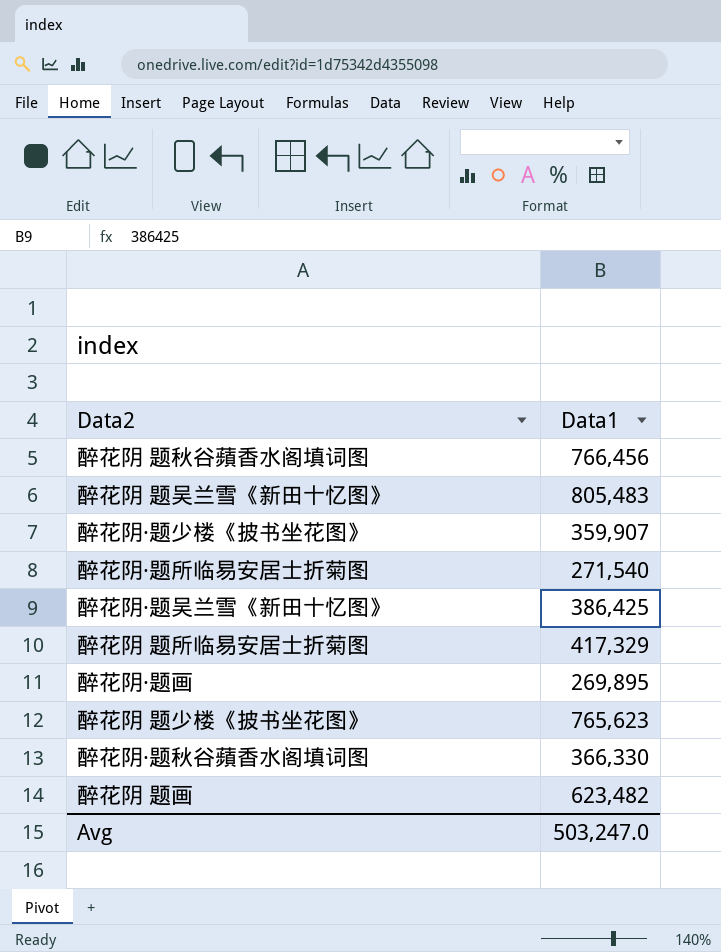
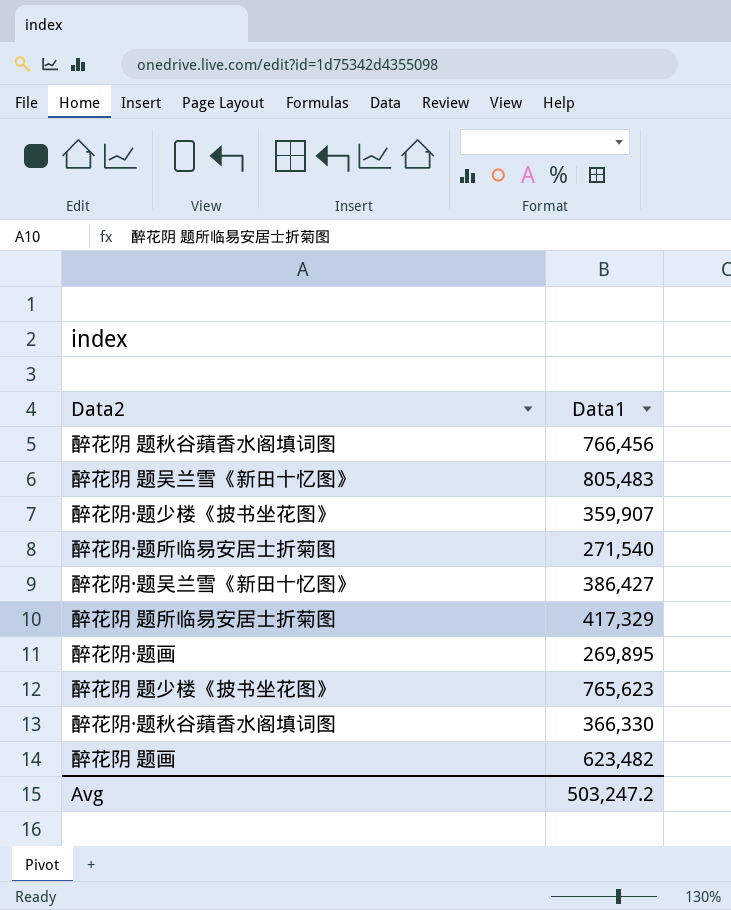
醉花阴·题吴兰雪《新田十忆图》 | Data1: 386,425 -> 386,427
Avg | Data1: 503,247.0 -> 503,247.2

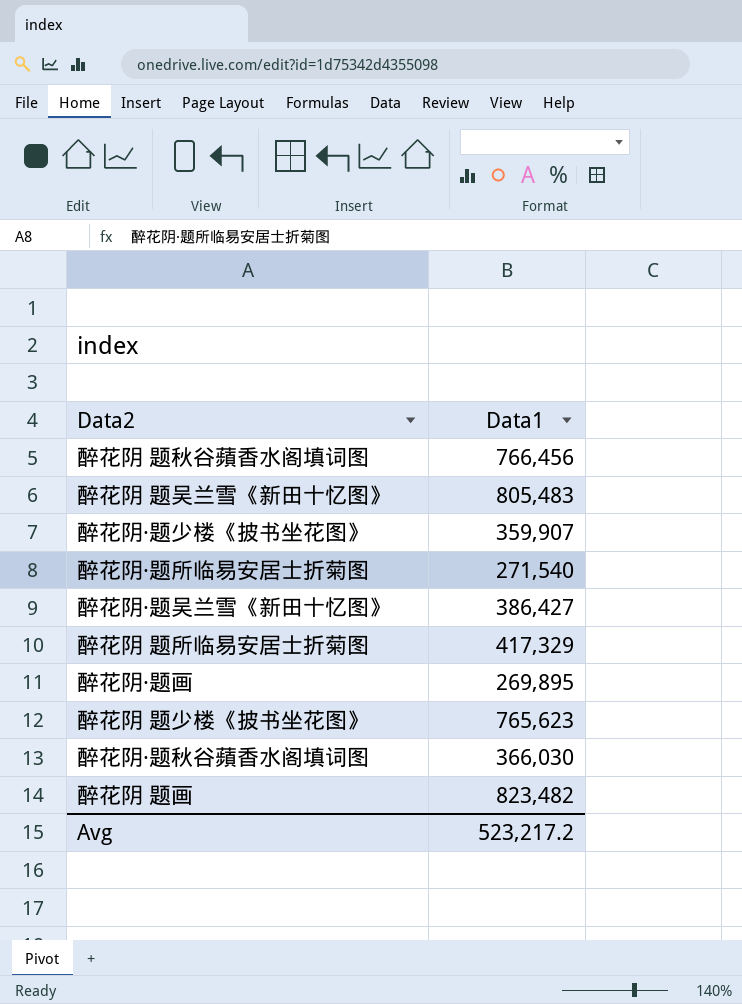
醉花阴·题秋谷蘋香水阁填词图 | Data1: 366,330 -> 366,030
醉花阴 题画 | Data1: 623,482 -> 823,482
Avg | Data1: 503,247.2 -> 523,217.2

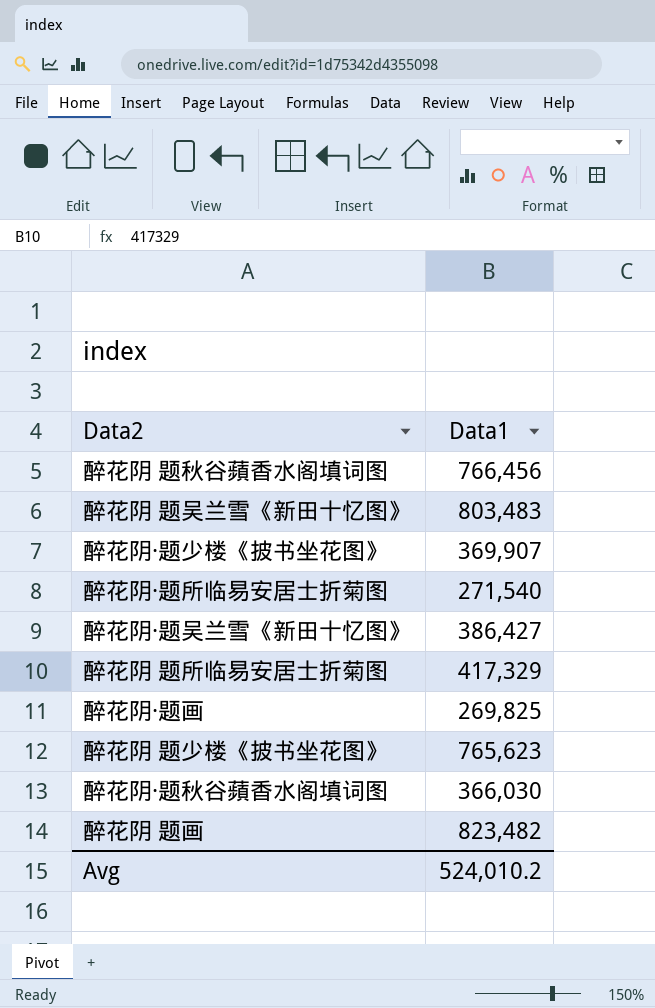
醉花阴 题吴兰雪《新田十忆图》 | Data1: 805,483 -> 803,483
醉花阴·题少楼《披书坐花图》 | Data1: 359,907 -> 369,907
醉花阴·题画 | Data1: 269,895 -> 269,825
Avg | Data1: 523,217.2 -> 524,010.2

